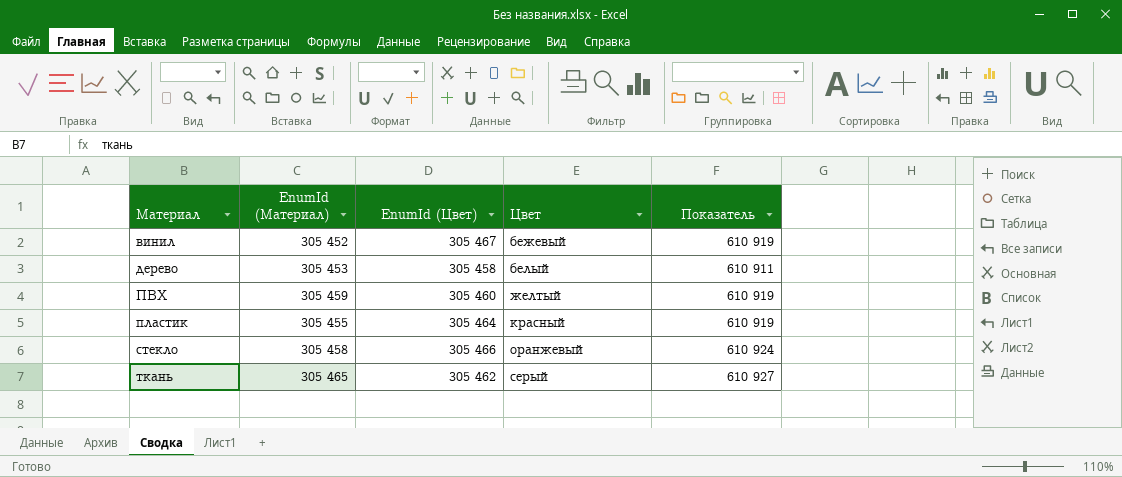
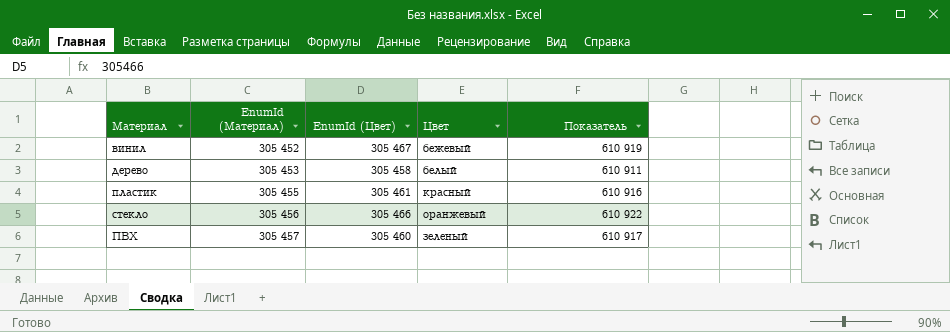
row order: Материал ascending -> EnumId (Материал) ascending
row ткань: 305 465 | 305 462 | серый | 610 927 -> none
пластик | EnumId (Цвет): 305 464 -> 305 461
пластик | Показатель: 610 919 -> 610 916
стекло | EnumId (Материал): 305 458 -> 305 456
стекло | Показатель: 610 924 -> 610 922
ПВХ | EnumId (Материал): 305 459 -> 305 457
ПВХ | Цвет: желтый -> зеленый
ПВХ | Показатель: 610 919 -> 610 917

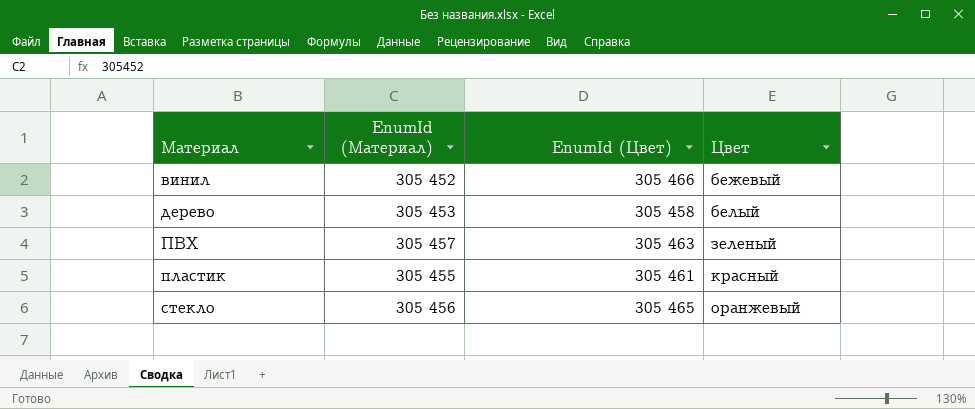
row order: EnumId (Материал) ascending -> Материал ascending
column Показатель | formula: [EnumId (Материал)] + [EnumId (Цвет)] -> none
винил | EnumId (Цвет): 305 467 -> 305 466
ПВХ | EnumId (Цвет): 305 460 -> 305 463
стекло | EnumId (Цвет): 305 466 -> 305 465

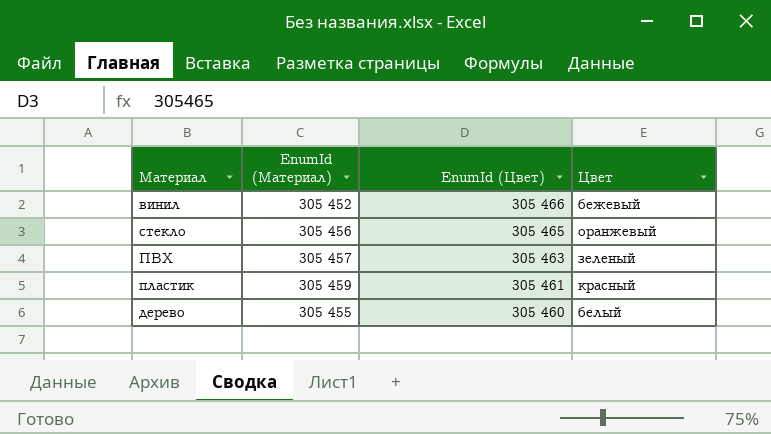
row order: Материал ascending -> EnumId (Цвет) descending
пластик | EnumId (Материал): 305 455 -> 305 459
дерево | EnumId (Материал): 305 453 -> 305 455
дерево | EnumId (Цвет): 305 458 -> 305 460

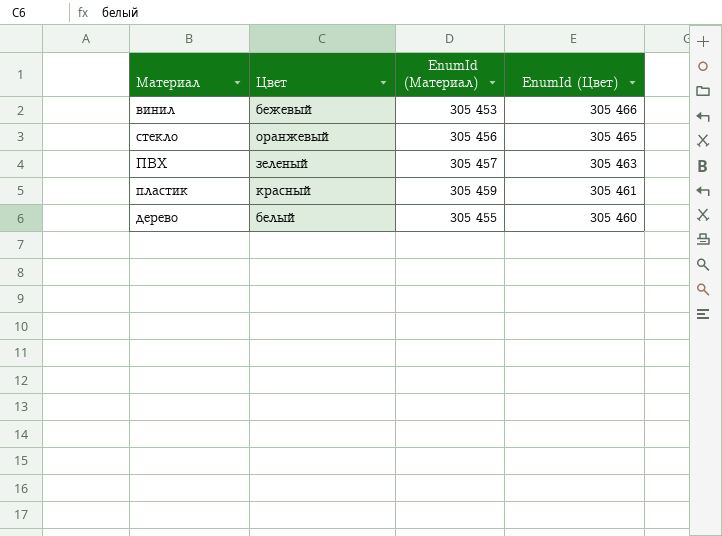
column Цвет | position: 4 -> 2
винил | EnumId (Материал): 305 452 -> 305 453

